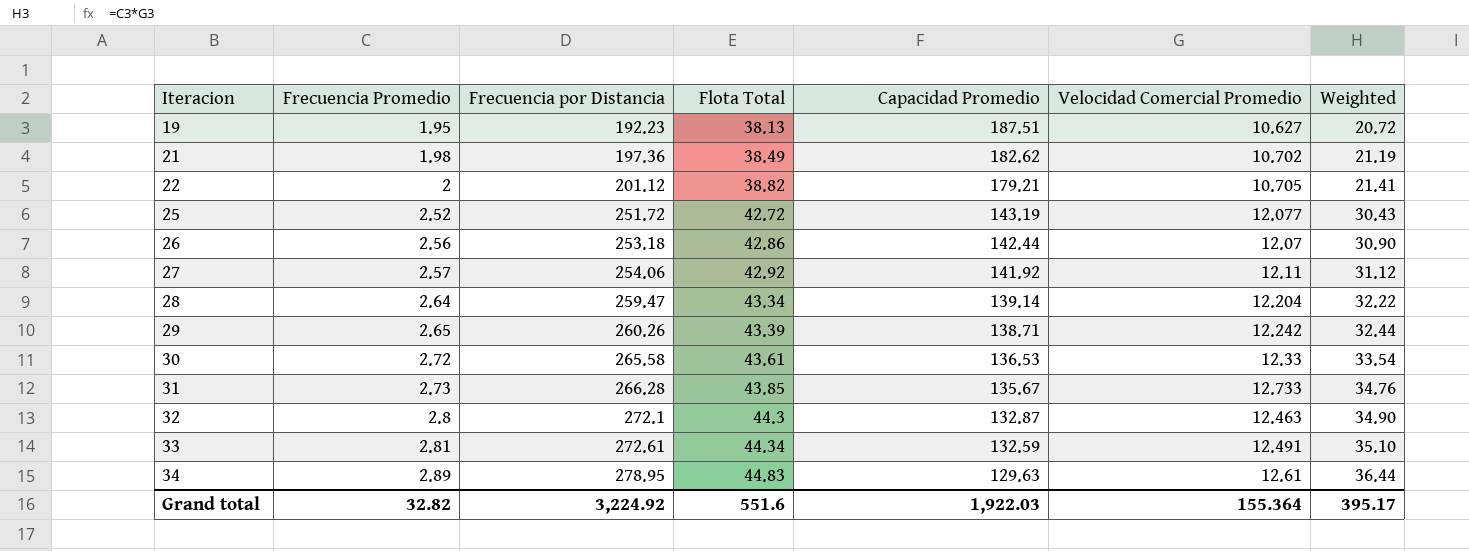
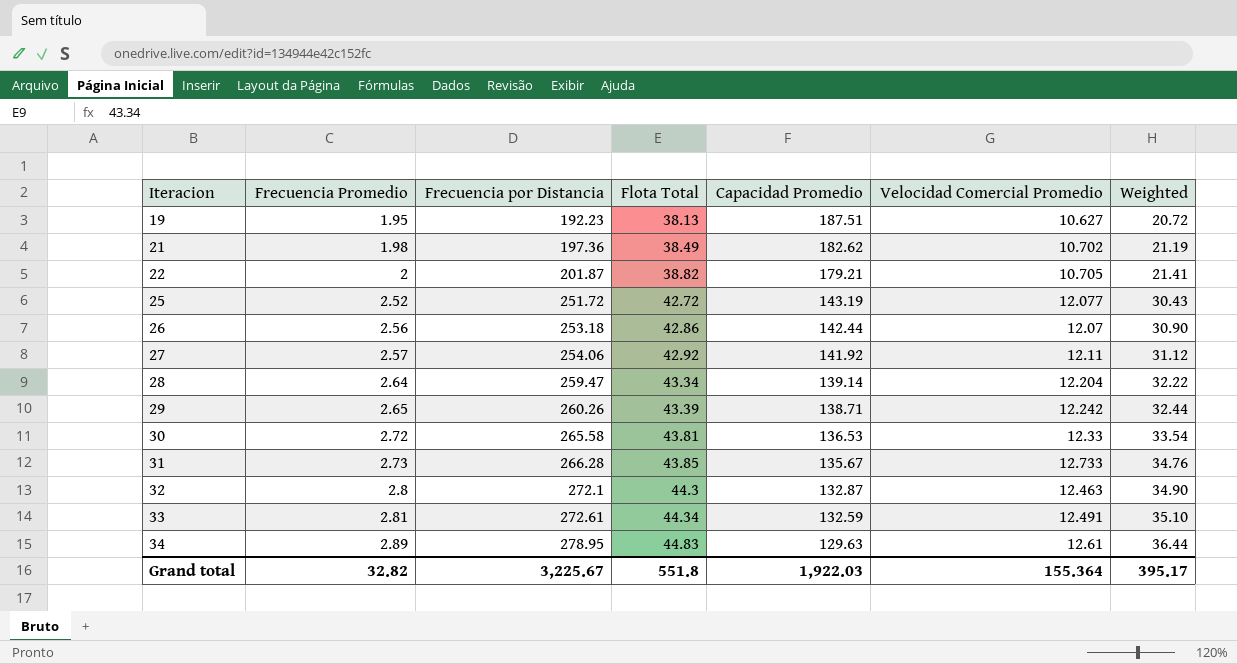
22 | Frecuencia por Distancia: 201.12 -> 201.87
30 | Flota Total: 43.61 -> 43.81
Grand total | Frecuencia por Distancia: 3,224.92 -> 3,225.67
Grand total | Flota Total: 551.6 -> 551.8

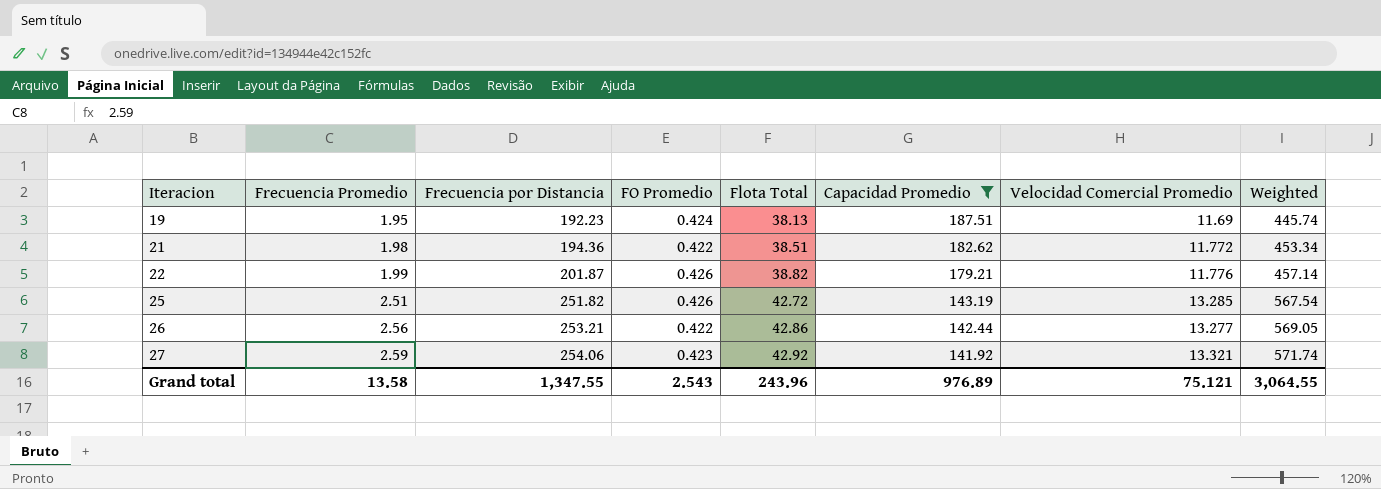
filter: none -> Capacidad Promedio >= 141.92
column FO Promedio | position: none -> 4
column Weighted | formula: [Frecuencia Promedio] * [Velocidad Comercial Promedio] -> [Flota Total] * [Velocidad Comercial Promedio]
19 | Velocidad Comercial Promedio: 10.627 -> 11.69
21 | Frecuencia por Distancia: 197.36 -> 194.36
21 | Flota Total: 38.49 -> 38.51
21 | Velocidad Comercial Promedio: 10.702 -> 11.772
22 | Frecuencia Promedio: 2 -> 1.99
22 | Velocidad Comercial Promedio: 10.705 -> 11.776
25 | Frecuencia Promedio: 2.52 -> 2.51
25 | Frecuencia por Distancia: 251.72 -> 251.82
25 | Velocidad Comercial Promedio: 12.077 -> 13.285
26 | Frecuencia por Distancia: 253.18 -> 253.21
26 | Velocidad Comercial Promedio: 12.07 -> 13.277
27 | Frecuencia Promedio: 2.57 -> 2.59
27 | Velocidad Comercial Promedio: 12.11 -> 13.321
Grand total | Frecuencia Promedio: 32.82 -> 13.58
Grand total | Frecuencia por Distancia: 3,225.67 -> 1,347.55
Grand total | Flota Total: 551.8 -> 243.96
Grand total | Capacidad Promedio: 1,922.03 -> 976.89
Grand total | Velocidad Comercial Promedio: 155.364 -> 75.121
Grand total | Weighted: 395.17 -> 3,064.55

